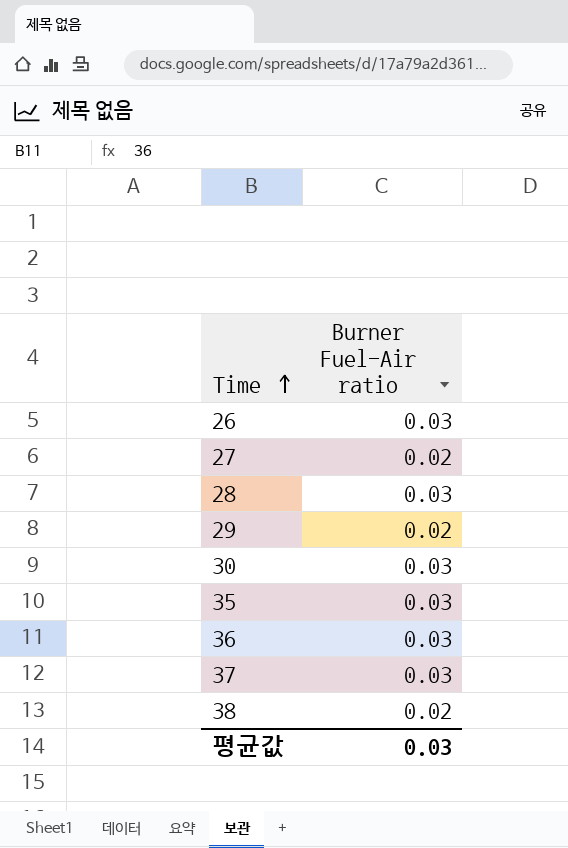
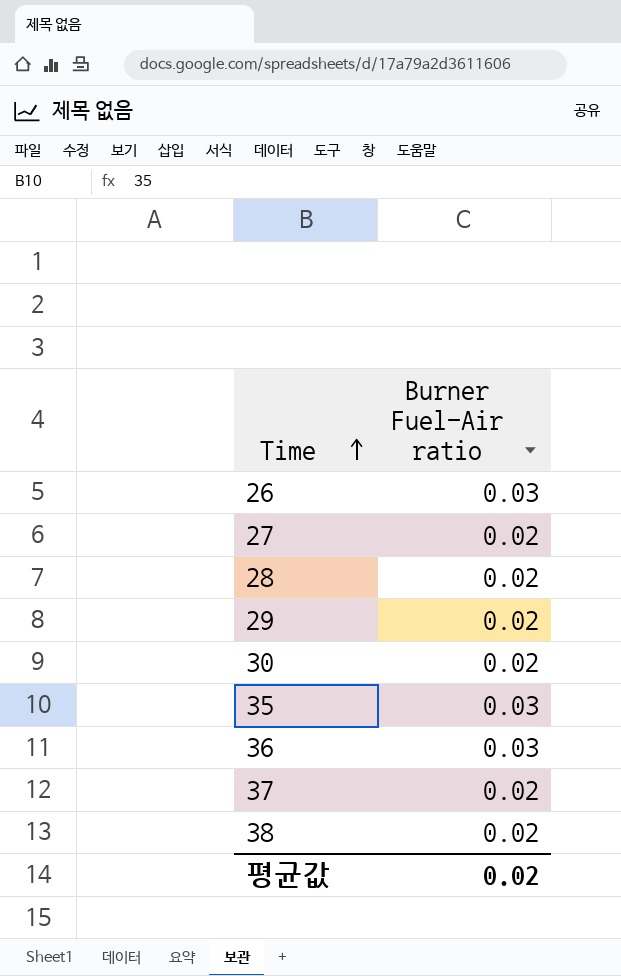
28 | Burner Fuel-Air ratio: 0.03 -> 0.02
30 | Burner Fuel-Air ratio: 0.03 -> 0.02
37 | Burner Fuel-Air ratio: 0.03 -> 0.02
평균값 | Burner Fuel-Air ratio: 0.03 -> 0.02

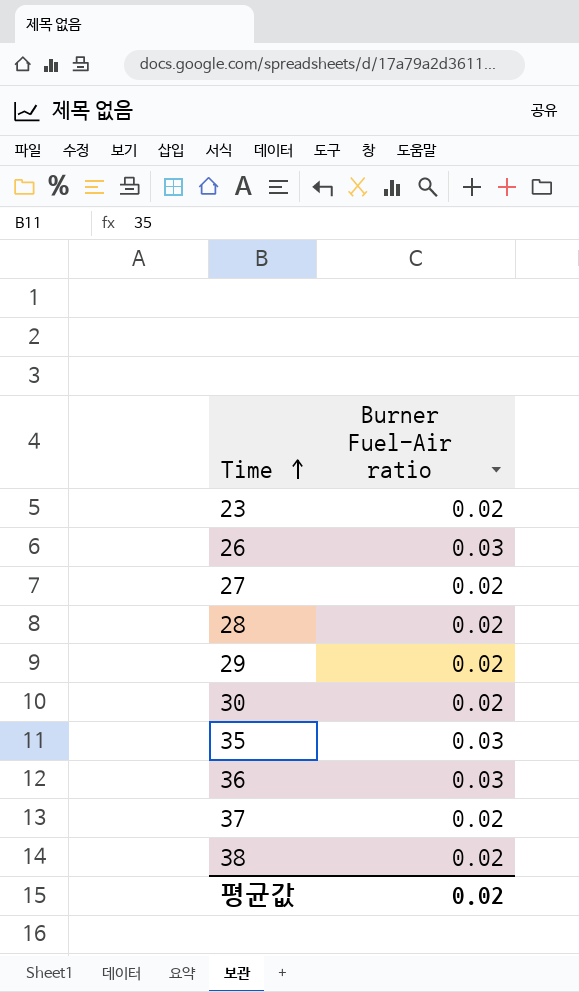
row 23: none -> 0.02

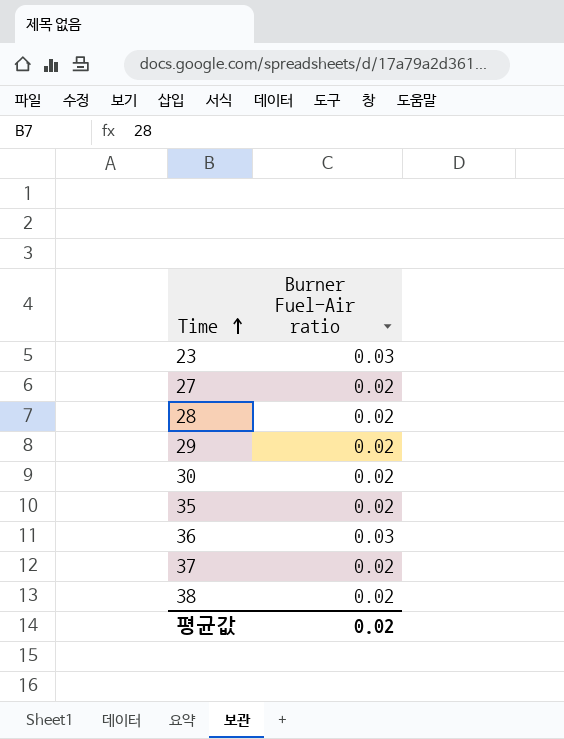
row 26: 0.03 -> none
23 | Burner Fuel-Air ratio: 0.02 -> 0.03
35 | Burner Fuel-Air ratio: 0.03 -> 0.02

